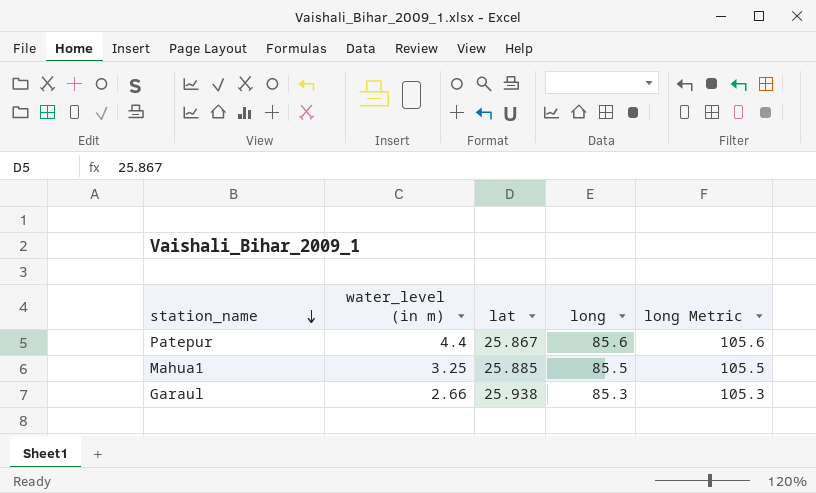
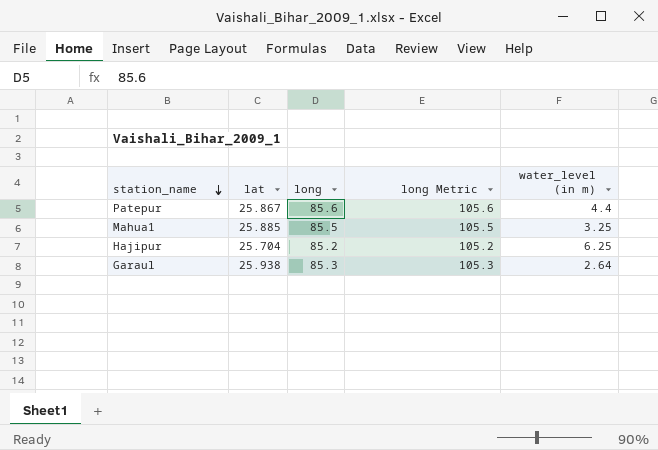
column water_level (in m) | position: 2 -> 5
row Hajipur: none -> 25.704 | 85.2 | 105.2 | 6.25
Garaul | water_level (in m): 2.66 -> 2.64

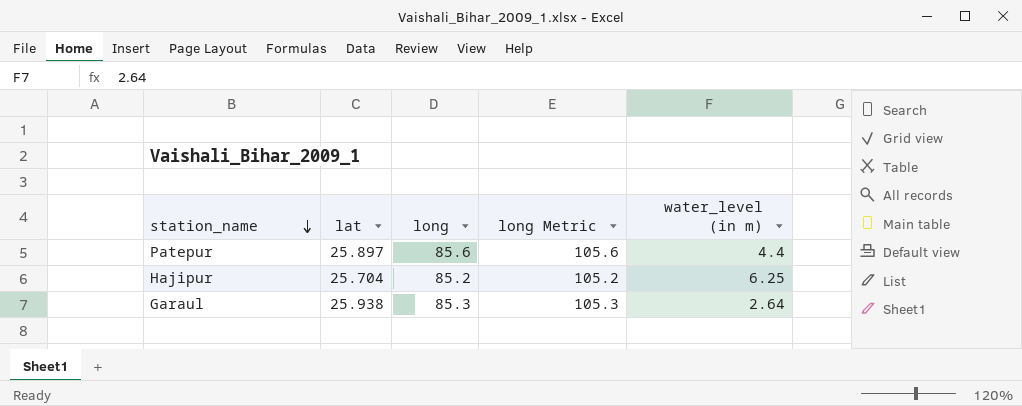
row Mahua1: 25.885 | 85.5 | 105.5 | 3.25 -> none
Patepur | lat: 25.867 -> 25.897

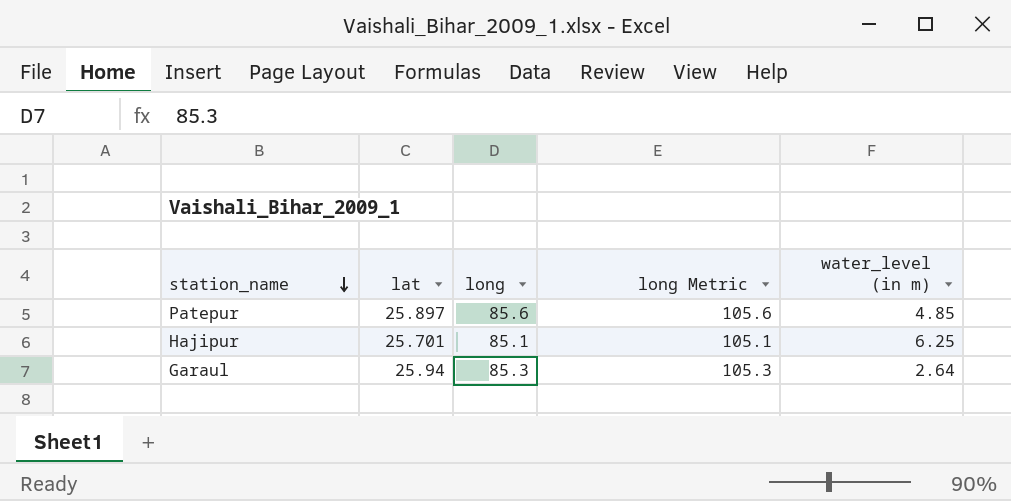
Patepur | water_level (in m): 4.4 -> 4.85
Hajipur | lat: 25.704 -> 25.701
Hajipur | long: 85.2 -> 85.1
Hajipur | long Metric: 105.2 -> 105.1
Garaul | lat: 25.938 -> 25.94

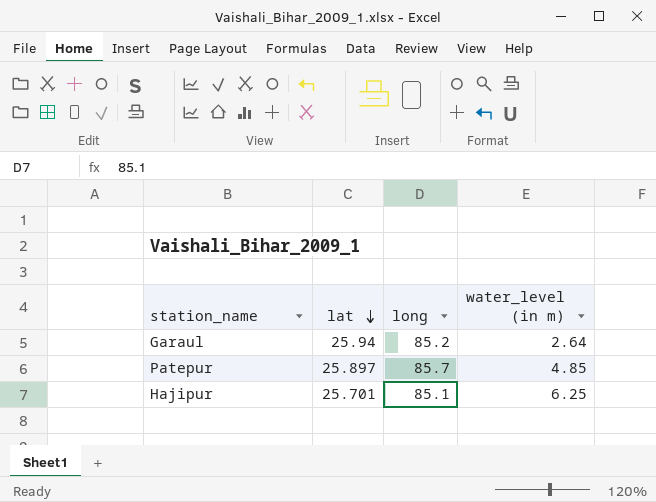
row order: station_name descending -> lat descending
column long Metric | formula: [long] + 20 -> none
Garaul | long: 85.3 -> 85.2
Patepur | long: 85.6 -> 85.7

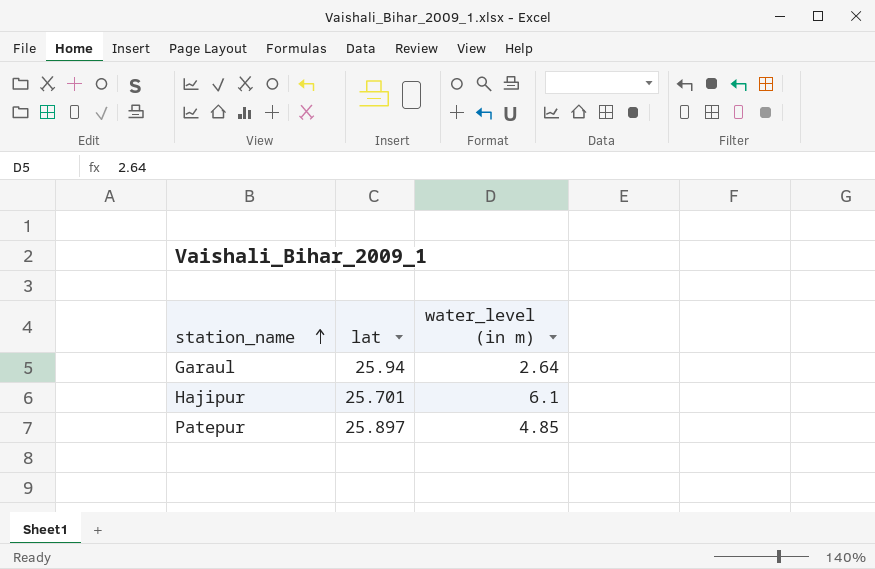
row order: lat descending -> station_name ascending
column long | position: 3 -> none
Hajipur | water_level (in m): 6.25 -> 6.1

